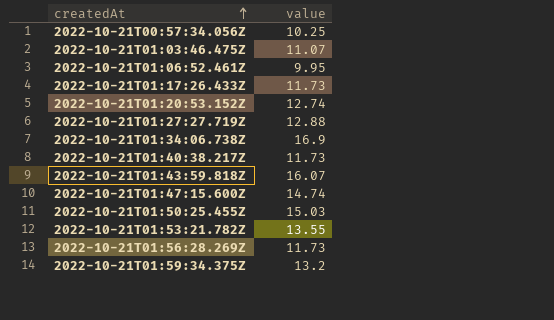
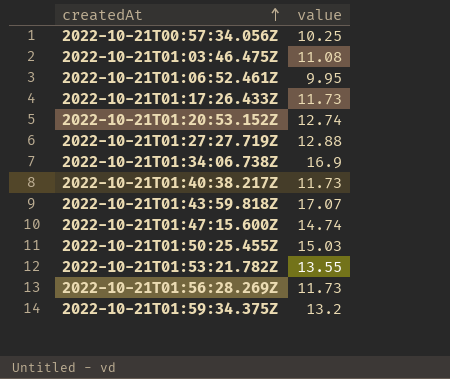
2022-10-21T01:03:46.475Z | value: 11.07 -> 11.08
2022-10-21T01:43:59.818Z | value: 16.07 -> 17.07

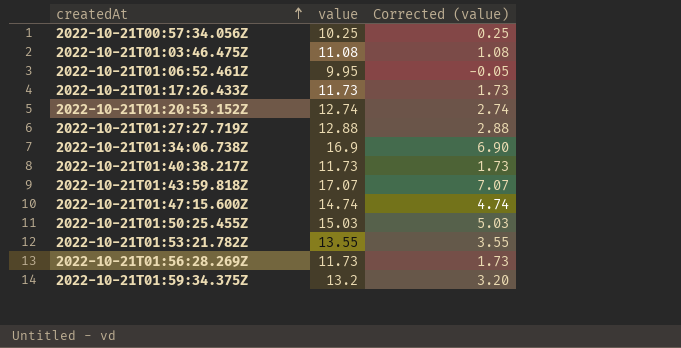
column Corrected (value) | formula: none -> [value] - 10

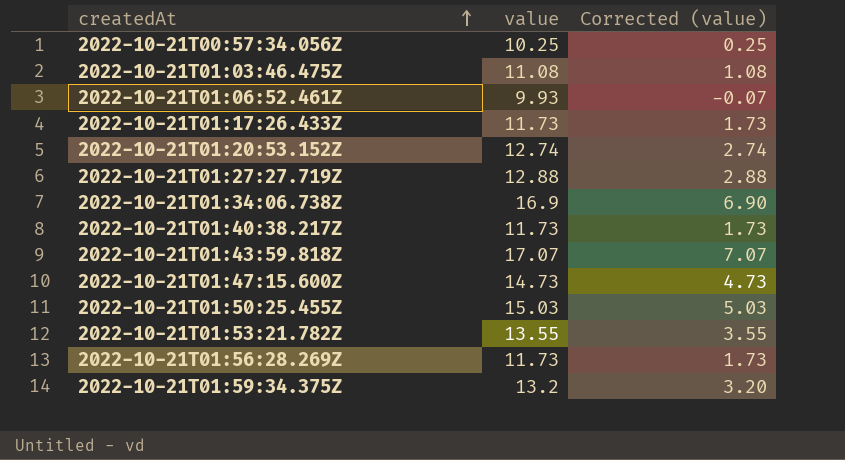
2022-10-21T01:06:52.461Z | value: 9.95 -> 9.93
2022-10-21T01:06:52.461Z | Corrected (value): -0.05 -> -0.07
2022-10-21T01:47:15.600Z | value: 14.74 -> 14.73
2022-10-21T01:47:15.600Z | Corrected (value): 4.74 -> 4.73

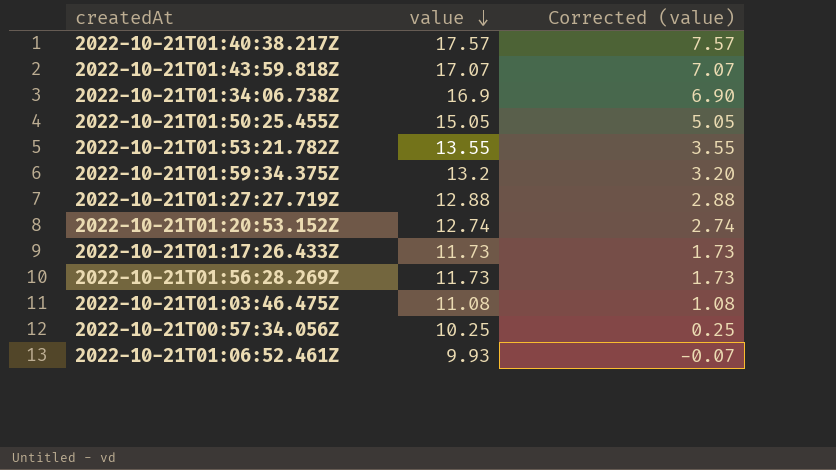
row order: createdAt ascending -> value descending
row 2022-10-21T01:47:15.600Z: 14.73 | 4.73 -> none
2022-10-21T01:40:38.217Z | value: 11.73 -> 17.57
2022-10-21T01:40:38.217Z | Corrected (value): 1.73 -> 7.57
2022-10-21T01:50:25.455Z | value: 15.03 -> 15.05
2022-10-21T01:50:25.455Z | Corrected (value): 5.03 -> 5.05

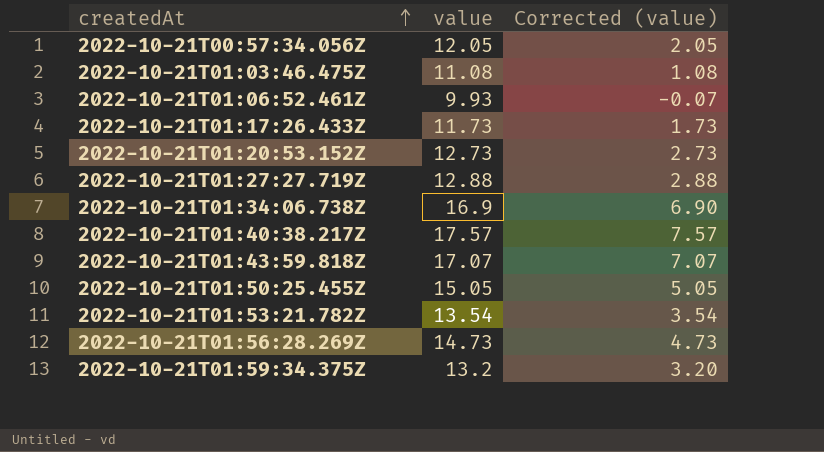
row order: value descending -> createdAt ascending
2022-10-21T00:57:34.056Z | value: 10.25 -> 12.05
2022-10-21T00:57:34.056Z | Corrected (value): 0.25 -> 2.05
2022-10-21T01:20:53.152Z | value: 12.74 -> 12.73
2022-10-21T01:20:53.152Z | Corrected (value): 2.74 -> 2.73
2022-10-21T01:53:21.782Z | value: 13.55 -> 13.54
2022-10-21T01:53:21.782Z | Corrected (value): 3.55 -> 3.54
2022-10-21T01:56:28.269Z | value: 11.73 -> 14.73
2022-10-21T01:56:28.269Z | Corrected (value): 1.73 -> 4.73

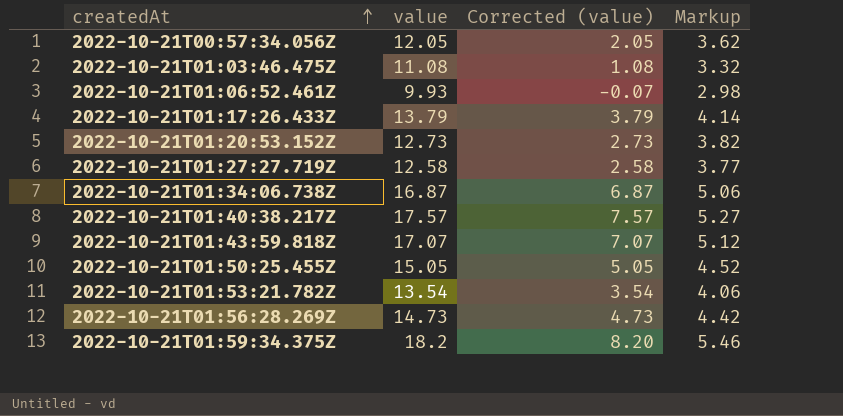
column Markup | formula: none -> [value] * 0.3
2022-10-21T01:17:26.433Z | value: 11.73 -> 13.79
2022-10-21T01:17:26.433Z | Corrected (value): 1.73 -> 3.79
2022-10-21T01:27:27.719Z | value: 12.88 -> 12.58
2022-10-21T01:27:27.719Z | Corrected (value): 2.88 -> 2.58
2022-10-21T01:34:06.738Z | value: 16.9 -> 16.87
2022-10-21T01:34:06.738Z | Corrected (value): 6.90 -> 6.87
2022-10-21T01:59:34.375Z | value: 13.2 -> 18.2
2022-10-21T01:59:34.375Z | Corrected (value): 3.20 -> 8.20

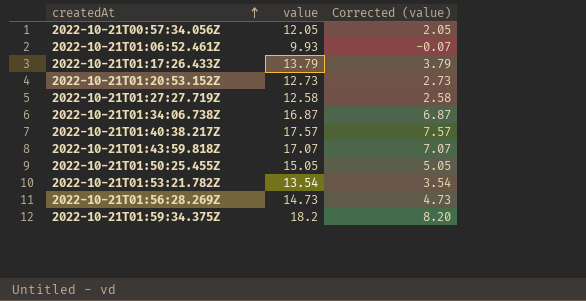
column Markup | formula: [value] * 0.3 -> none
row 2022-10-21T01:03:46.475Z: 11.08 | 1.08 | 3.32 -> none

